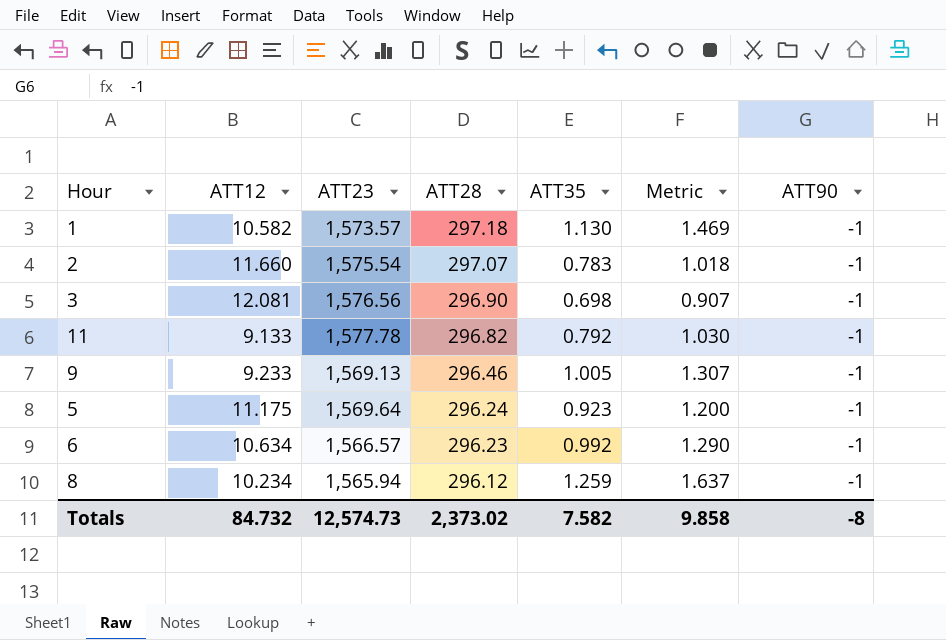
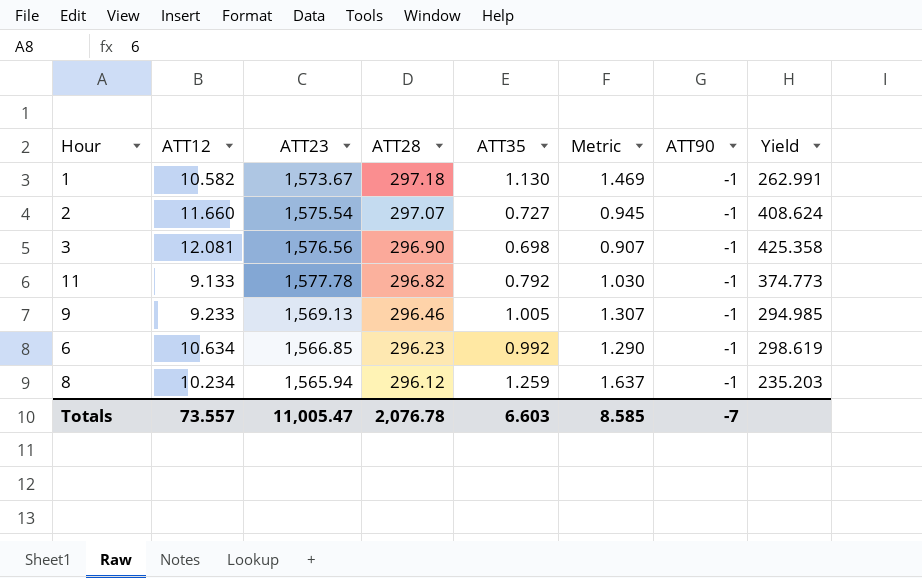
column Yield | formula: none -> [ATT28] / [ATT35]
row 5: 11.175 | 1,569.64 | 296.24 | 0.923 | 1.200 | -1 -> none
1 | ATT23: 1,573.57 -> 1,573.67
2 | ATT35: 0.783 -> 0.727
2 | Metric: 1.018 -> 0.945
6 | ATT23: 1,566.57 -> 1,566.85
Totals | ATT12: 84.732 -> 73.557
Totals | ATT23: 12,574.73 -> 11,005.47
Totals | ATT28: 2,373.02 -> 2,076.78
Totals | ATT35: 7.582 -> 6.603
Totals | Metric: 9.858 -> 8.585
Totals | ATT90: -8 -> -7

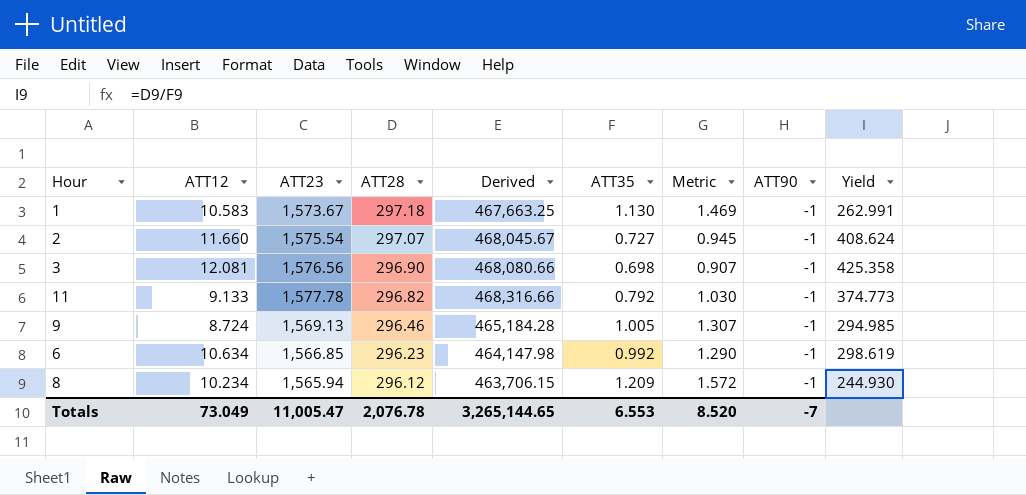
column Derived | formula: none -> [ATT23] * [ATT28]
1 | ATT12: 10.582 -> 10.583
9 | ATT12: 9.233 -> 8.724
8 | ATT35: 1.259 -> 1.209
8 | Metric: 1.637 -> 1.572
8 | Yield: 235.203 -> 244.930
Totals | ATT12: 73.557 -> 73.049
Totals | ATT35: 6.603 -> 6.553
Totals | Metric: 8.585 -> 8.520

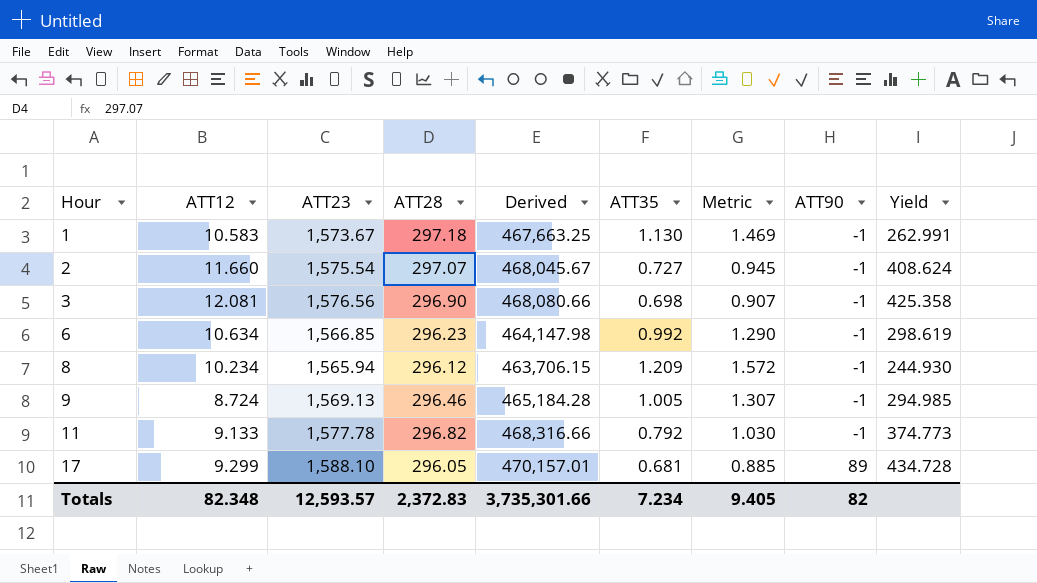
row order: ATT28 descending -> Hour ascending
row 17: none -> 9.299 | 1,588.10 | 296.05 | 470,157.01 | 0.681 | 0.885 | 89 | 434.728
Totals | ATT12: 73.049 -> 82.348
Totals | ATT23: 11,005.47 -> 12,593.57
Totals | ATT28: 2,076.78 -> 2,372.83
Totals | Derived: 3,265,144.65 -> 3,735,301.66
Totals | ATT35: 6.553 -> 7.234
Totals | Metric: 8.520 -> 9.405
Totals | ATT90: -7 -> 82

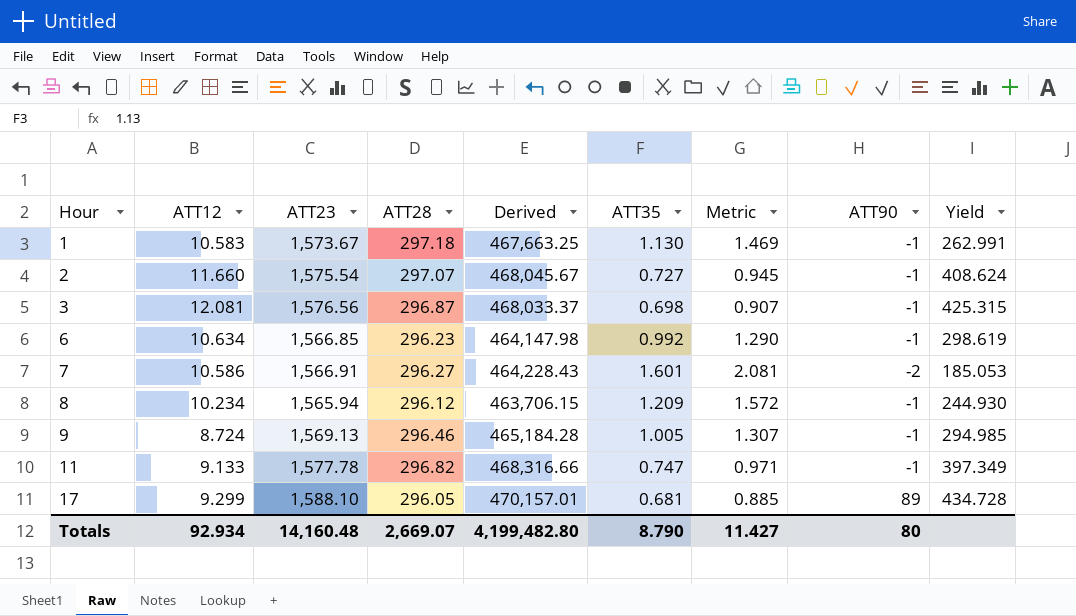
3 | ATT28: 296.90 -> 296.87
3 | Derived: 468,080.66 -> 468,033.37
3 | Yield: 425.358 -> 425.315
row 7: none -> 10.586 | 1,566.91 | 296.27 | 464,228.43 | 1.601 | 2.081 | -2 | 185.053
11 | ATT35: 0.792 -> 0.747
11 | Metric: 1.030 -> 0.971
11 | Yield: 374.773 -> 397.349
Totals | ATT12: 82.348 -> 92.934
Totals | ATT23: 12,593.57 -> 14,160.48
Totals | ATT28: 2,372.83 -> 2,669.07
Totals | Derived: 3,735,301.66 -> 4,199,482.80
Totals | ATT35: 7.234 -> 8.790
Totals | Metric: 9.405 -> 11.427
Totals | ATT90: 82 -> 80

